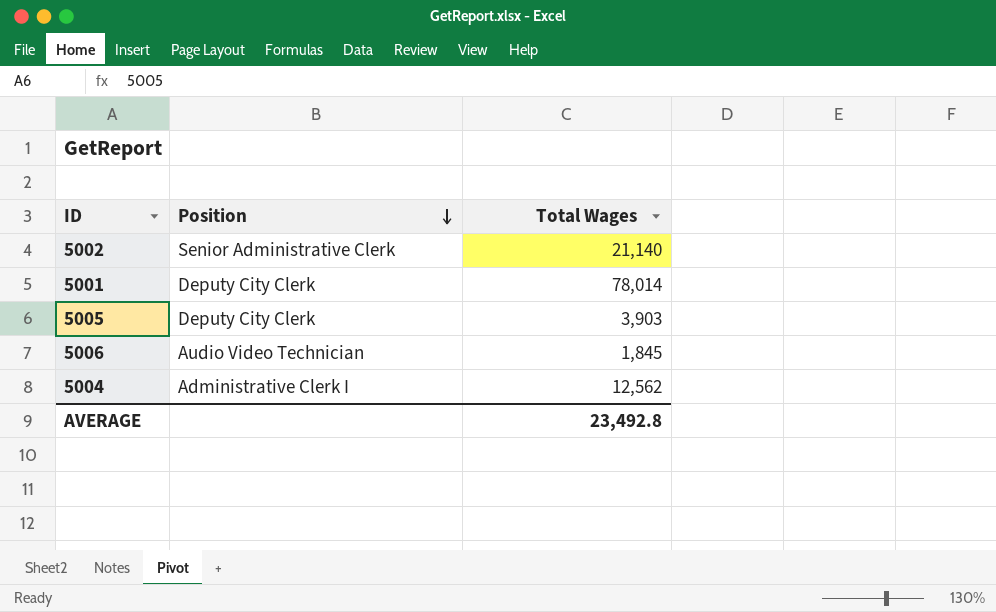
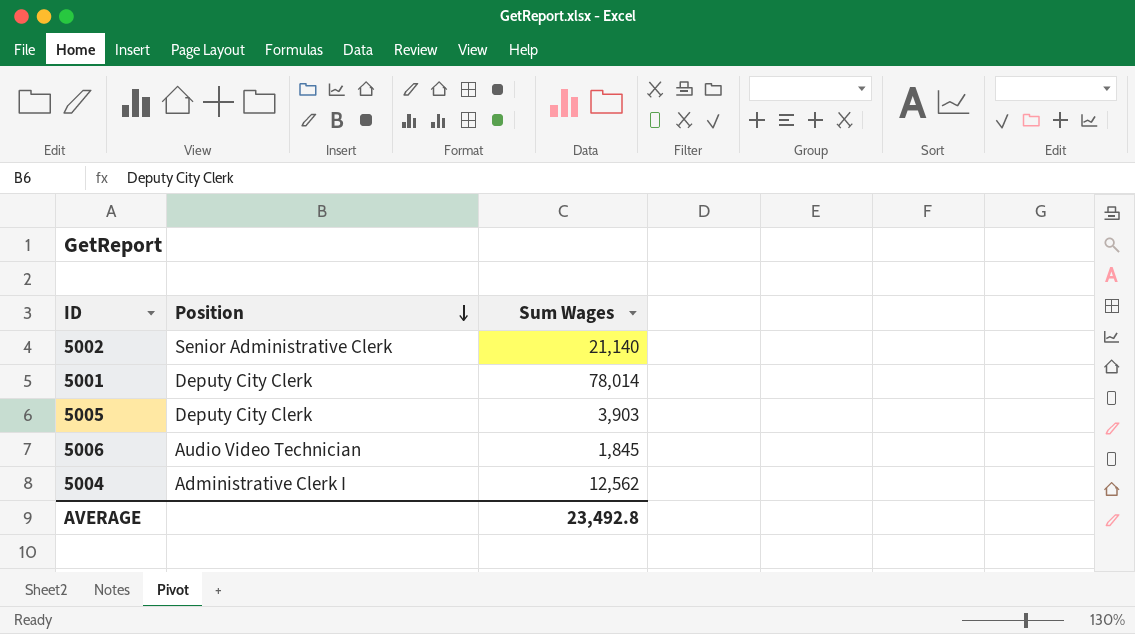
column name: Total Wages -> Sum Wages

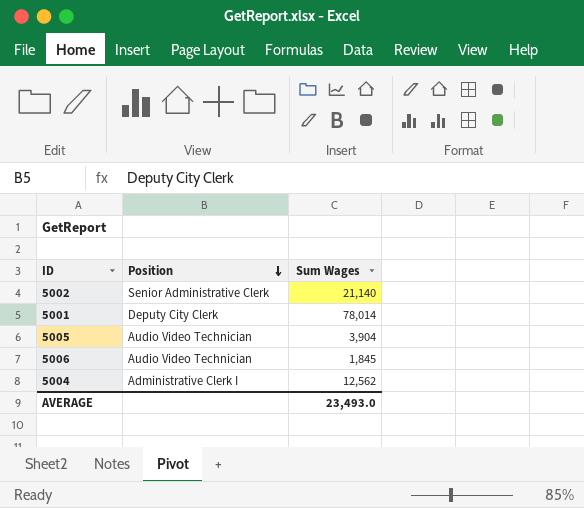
5005 | Position: Deputy City Clerk -> Audio Video Technician
5005 | Sum Wages: 3,903 -> 3,904
AVERAGE | Sum Wages: 23,492.8 -> 23,493.0

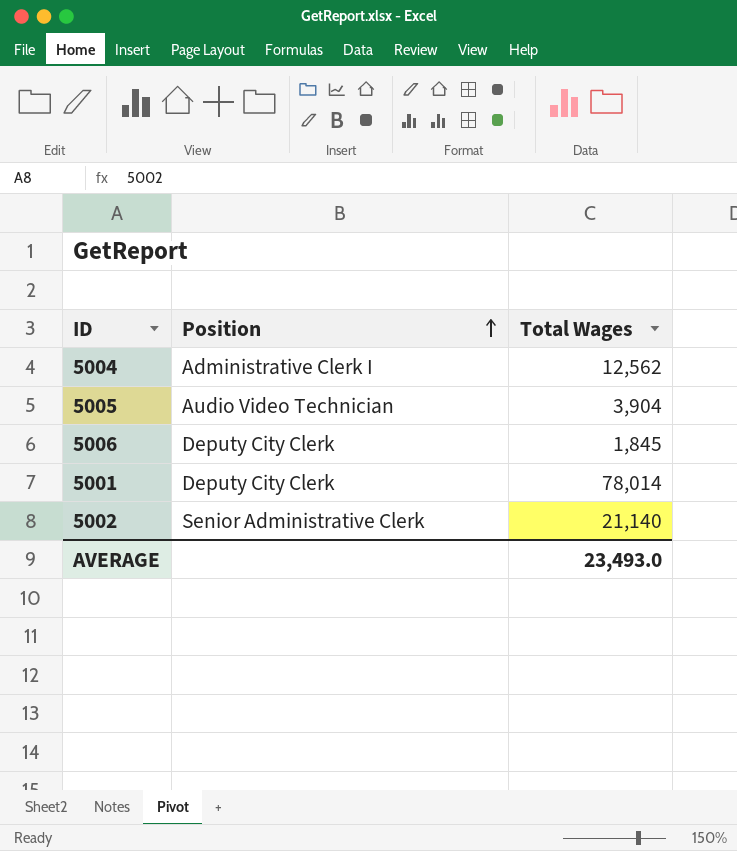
row order: Position descending -> Position ascending
column name: Sum Wages -> Total Wages
5006 | Position: Audio Video Technician -> Deputy City Clerk

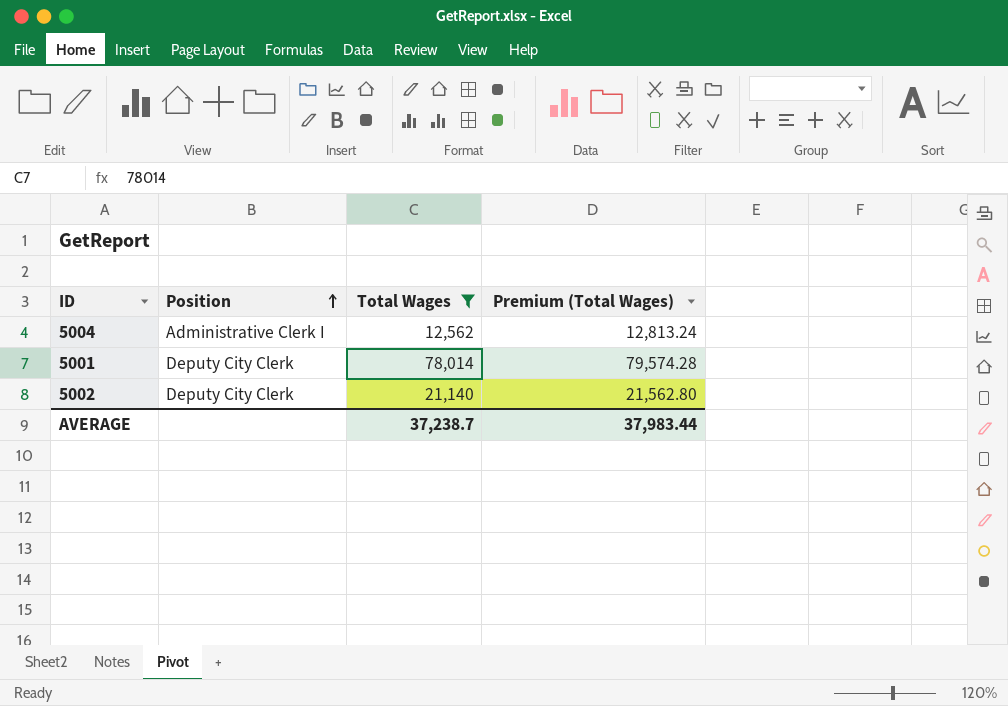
filter: none -> Total Wages >= 12,562
column Premium (Total Wages) | formula: none -> [Total Wages] * 1.02
5002 | Position: Senior Administrative Clerk -> Deputy City Clerk
AVERAGE | Total Wages: 23,493.0 -> 37,238.7

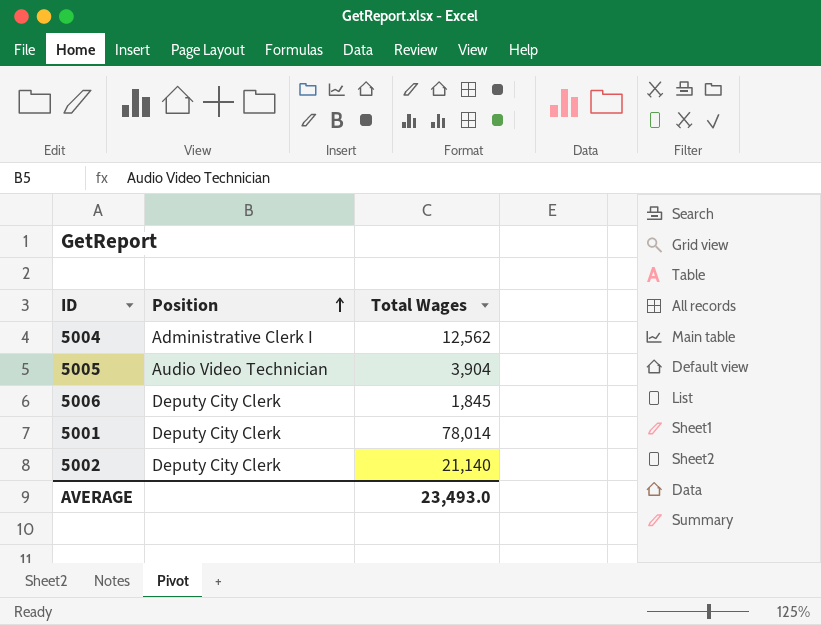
filter: Total Wages >= 12,562 -> none
column Premium (Total Wages) | formula: [Total Wages] * 1.02 -> none
AVERAGE | Total Wages: 37,238.7 -> 23,493.0

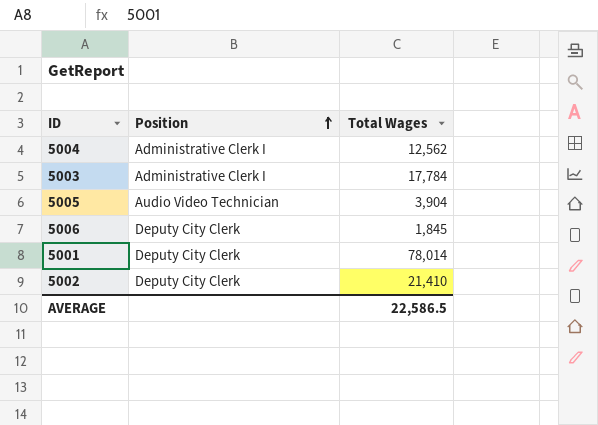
row 5003: none -> Administrative Clerk I | 17,784
5002 | Total Wages: 21,140 -> 21,410
AVERAGE | Total Wages: 23,493.0 -> 22,586.5

